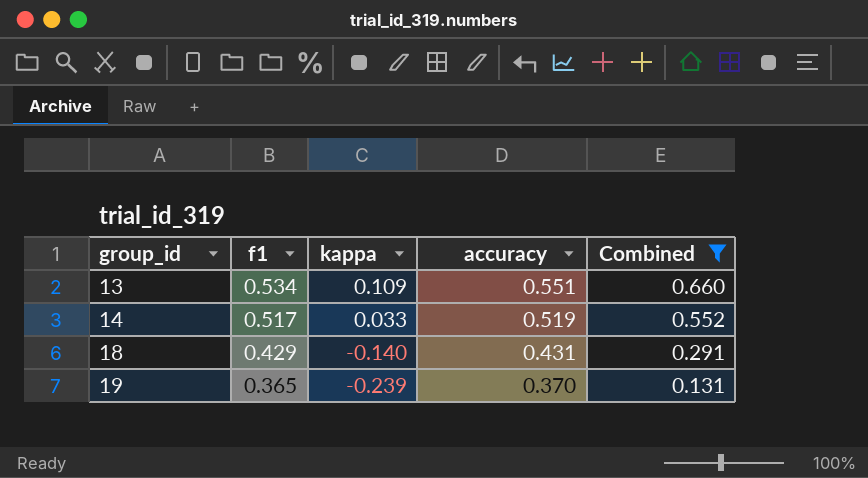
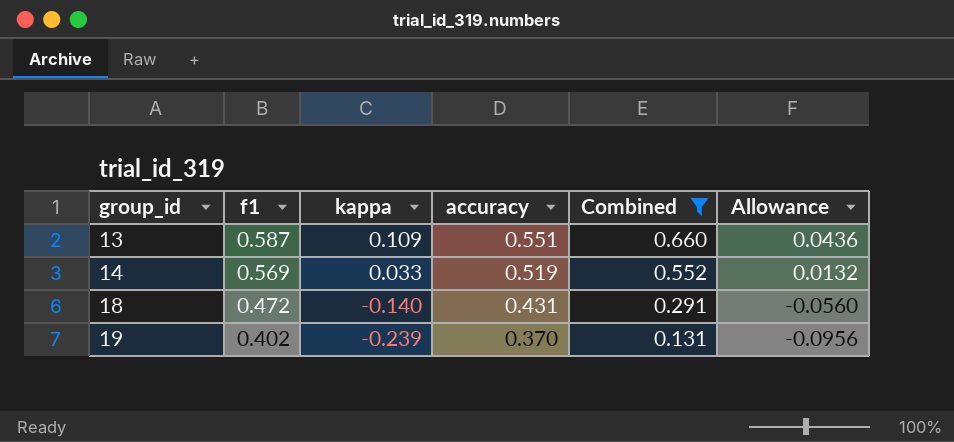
column Allowance | formula: none -> [kappa] * 0.4
13 | f1: 0.534 -> 0.587
14 | f1: 0.517 -> 0.569
18 | f1: 0.429 -> 0.472
19 | f1: 0.365 -> 0.402

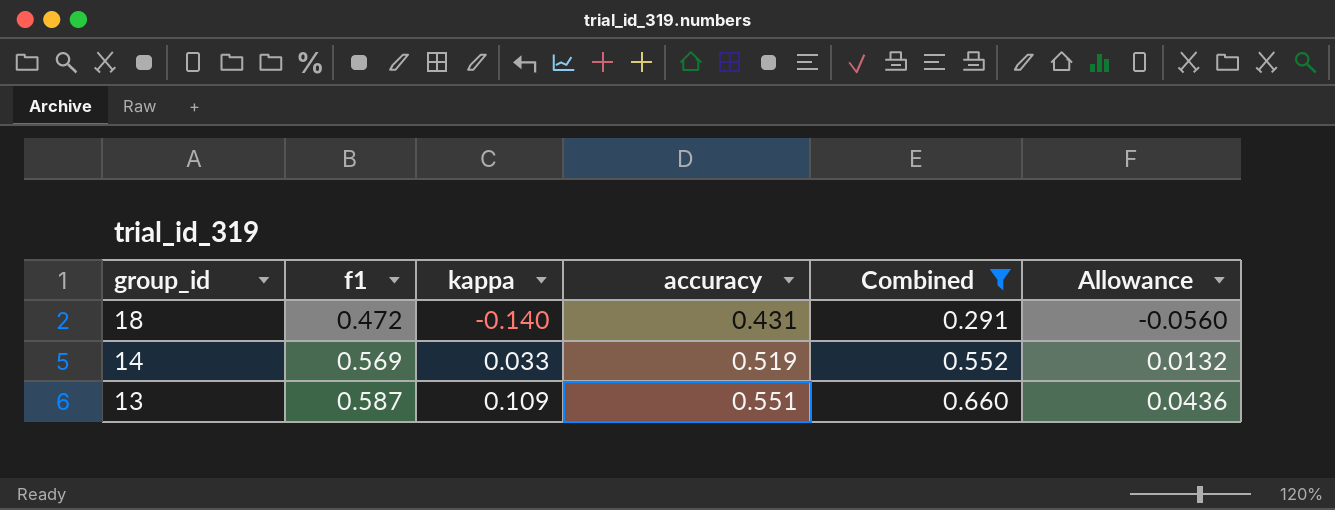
row order: group_id ascending -> group_id descending
row 19: 0.402 | -0.239 | 0.370 | 0.131 | -0.0956 -> none

